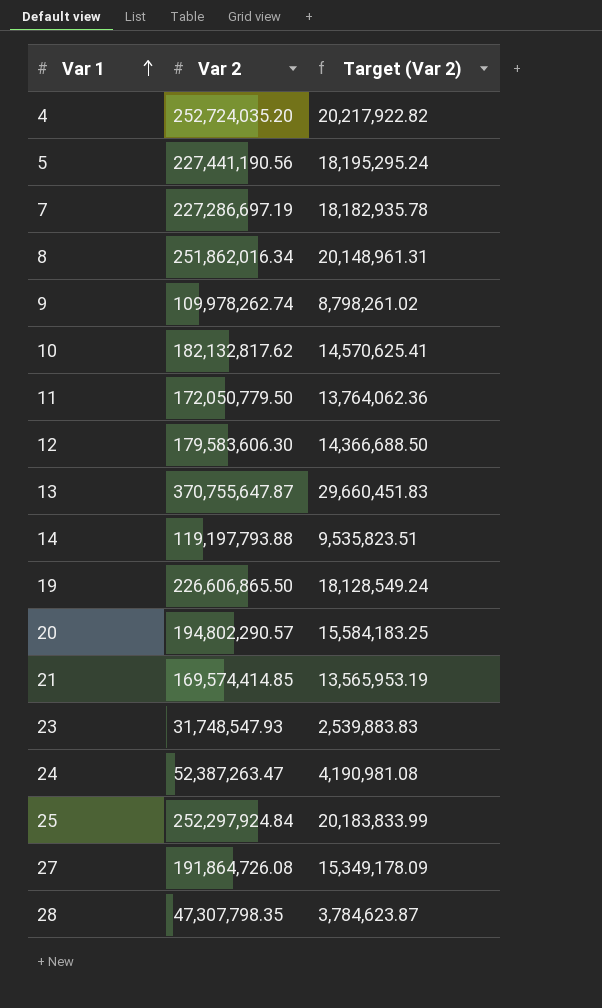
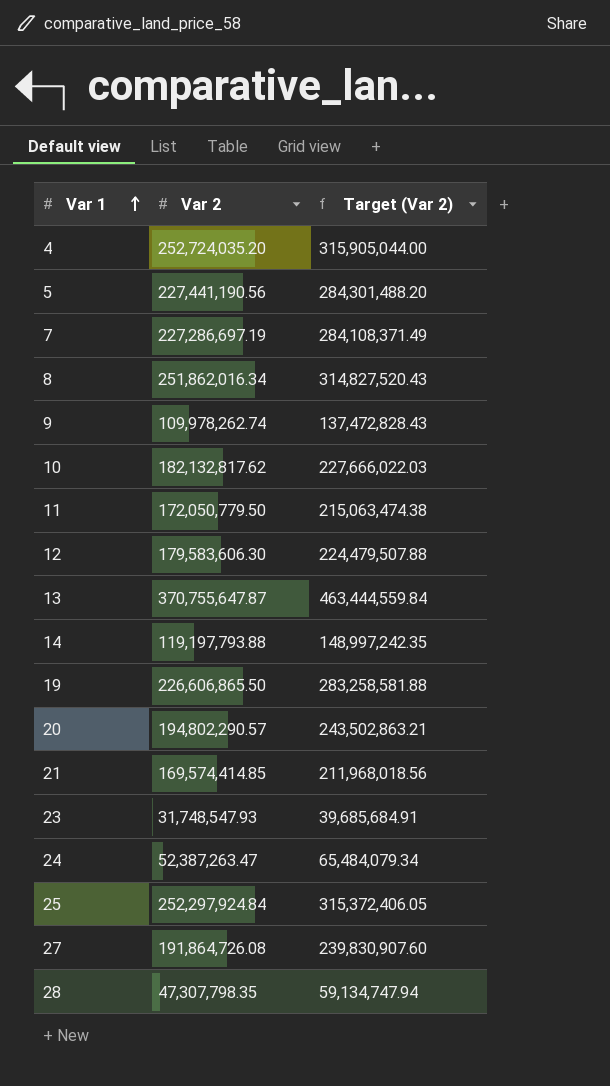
column Target (Var 2) | formula: [Var 2] * 0.08 -> [Var 2] * 1.25

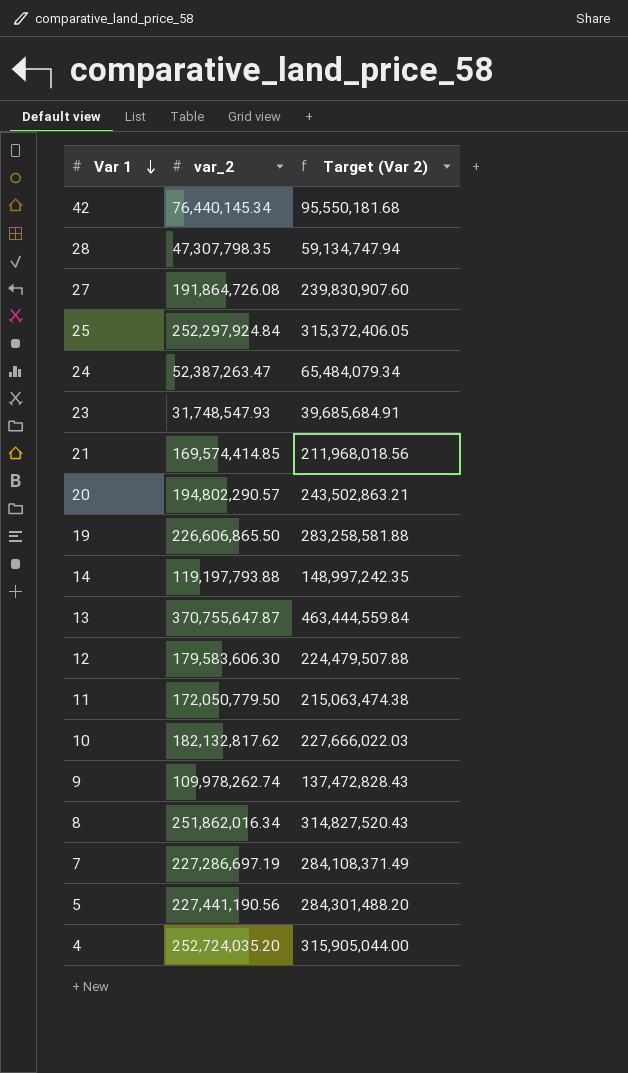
row order: Var 1 ascending -> Var 1 descending
column name: Var 2 -> var_2
row 42: none -> 76,440,145.34 | 95,550,181.68

